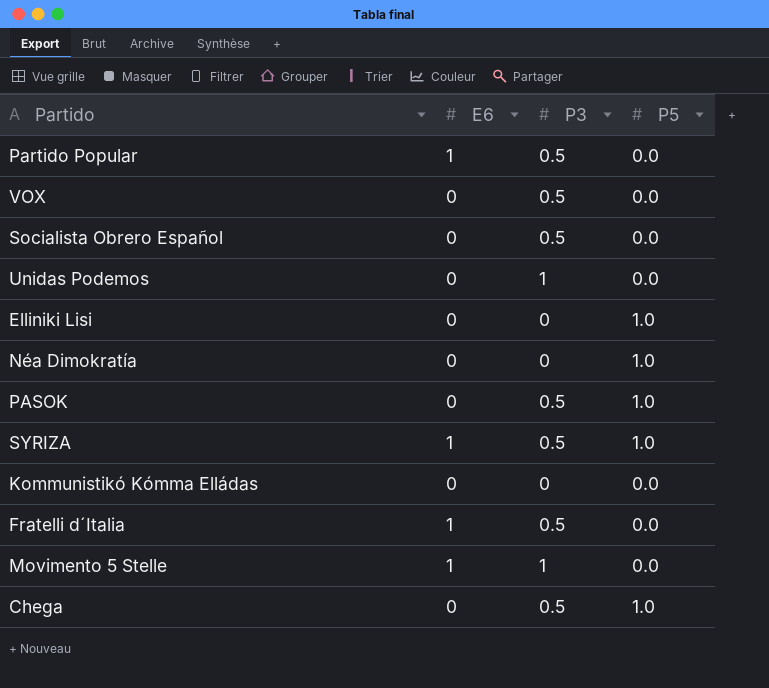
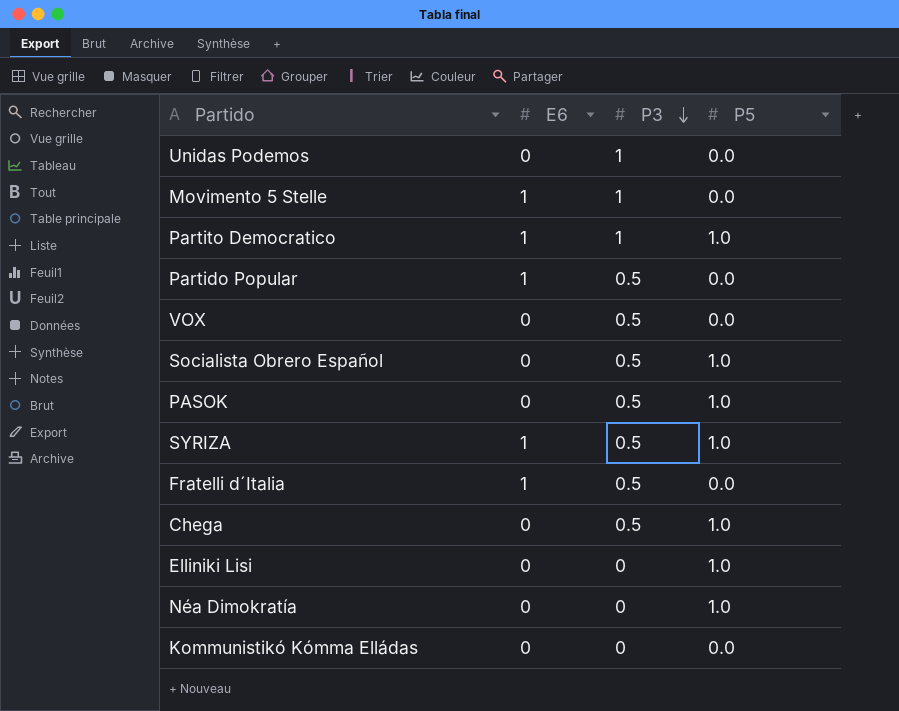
row order: none -> P3 descending
row Partito Democratico: none -> 1 | 1 | 1.0
Socialista Obrero Español | P5: 0.0 -> 1.0

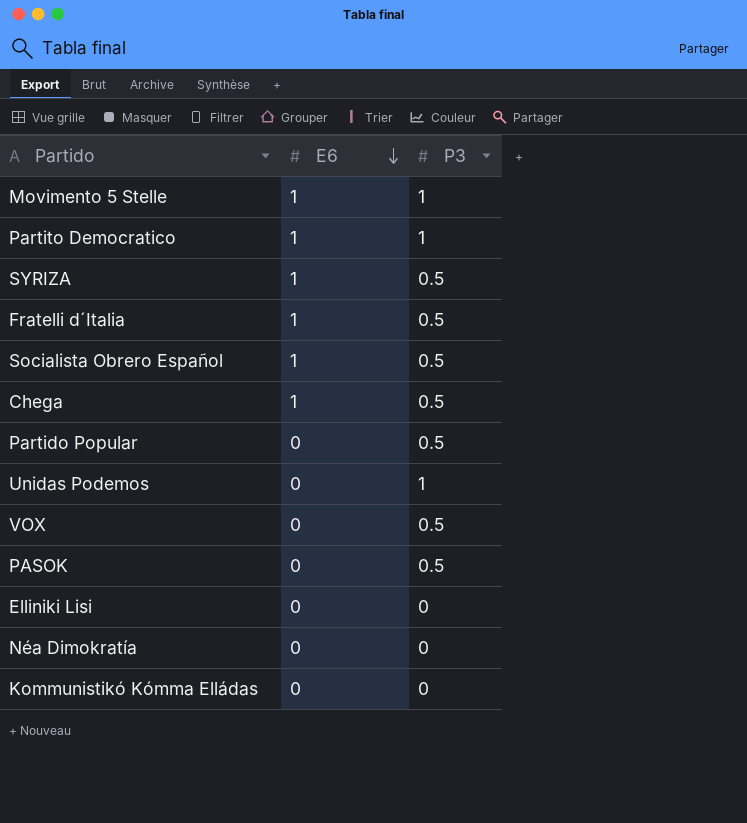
row order: P3 descending -> E6 descending
column P5 | position: 4 -> none
Socialista Obrero Español | E6: 0 -> 1
Chega | E6: 0 -> 1
Partido Popular | E6: 1 -> 0

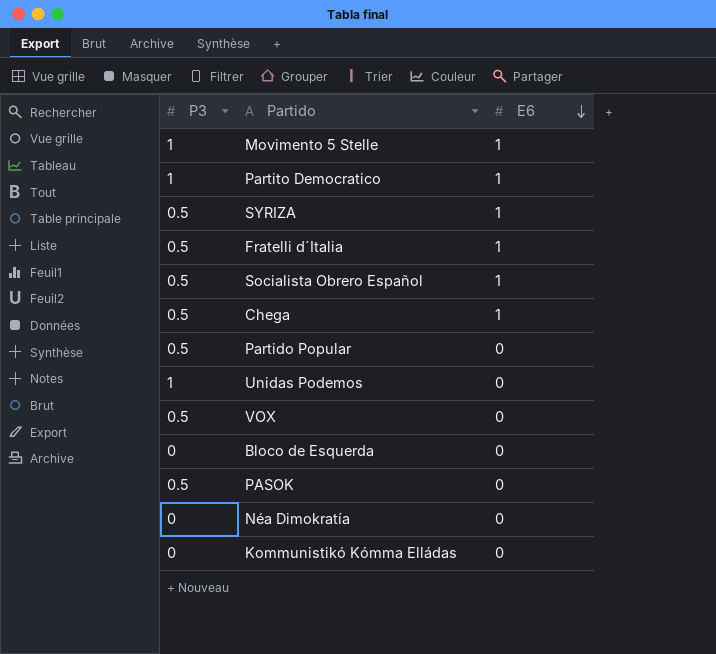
column P3 | position: 3 -> 1
row Elliniki Lisi: 0 | 0 -> none
row Bloco de Esquerda: none -> 0 | 0

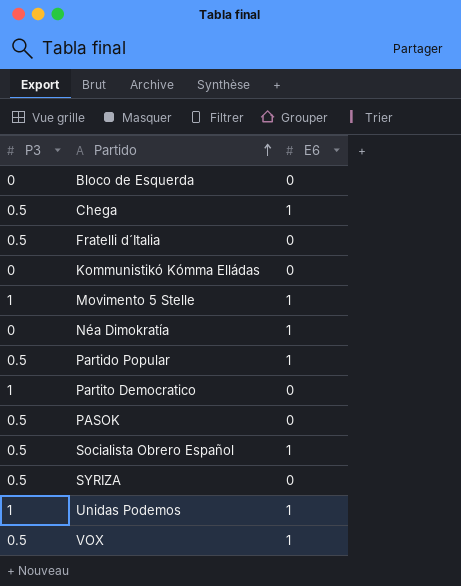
row order: E6 descending -> Partido ascending
Fratelli d´Italia | E6: 1 -> 0
Néa Dimokratía | E6: 0 -> 1
Partido Popular | E6: 0 -> 1
Partito Democratico | E6: 1 -> 0
SYRIZA | E6: 1 -> 0
Unidas Podemos | E6: 0 -> 1
VOX | E6: 0 -> 1

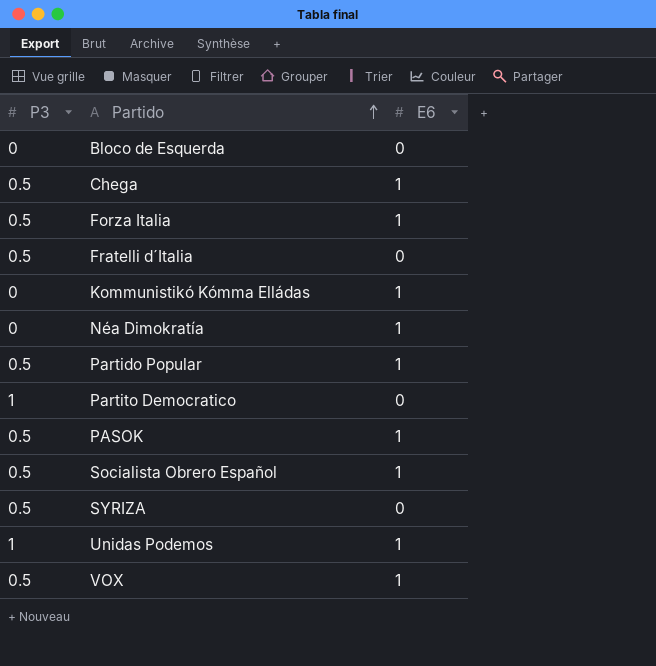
row Movimento 5 Stelle: 1 | 1 -> none
row Forza Italia: none -> 0.5 | 1
Kommunistikó Kómma Elládas | E6: 0 -> 1
PASOK | E6: 0 -> 1

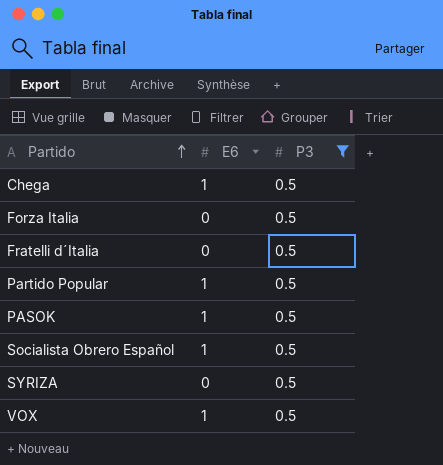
filter: none -> P3 = 0.5
column P3 | position: 1 -> 3
Forza Italia | E6: 1 -> 0

